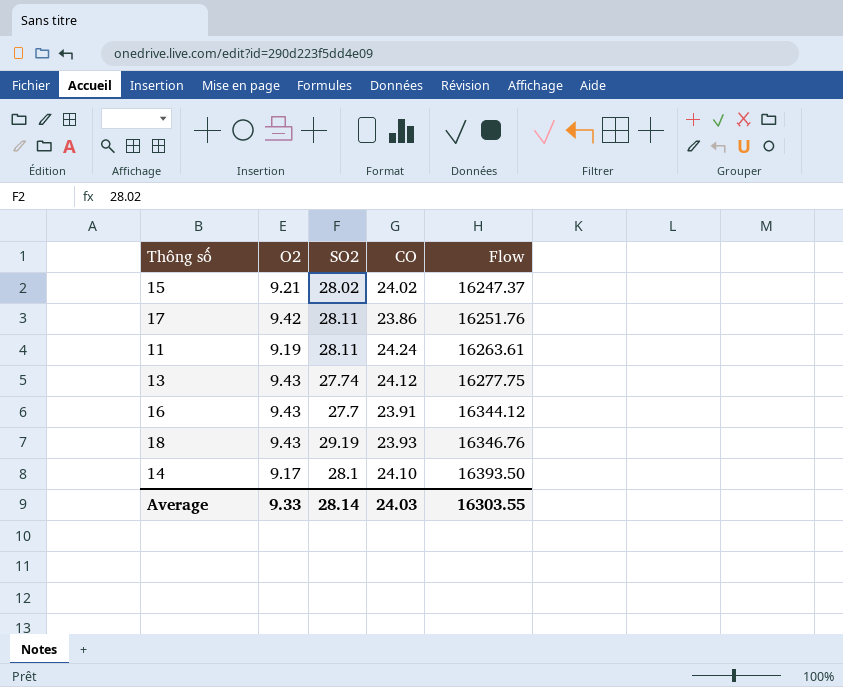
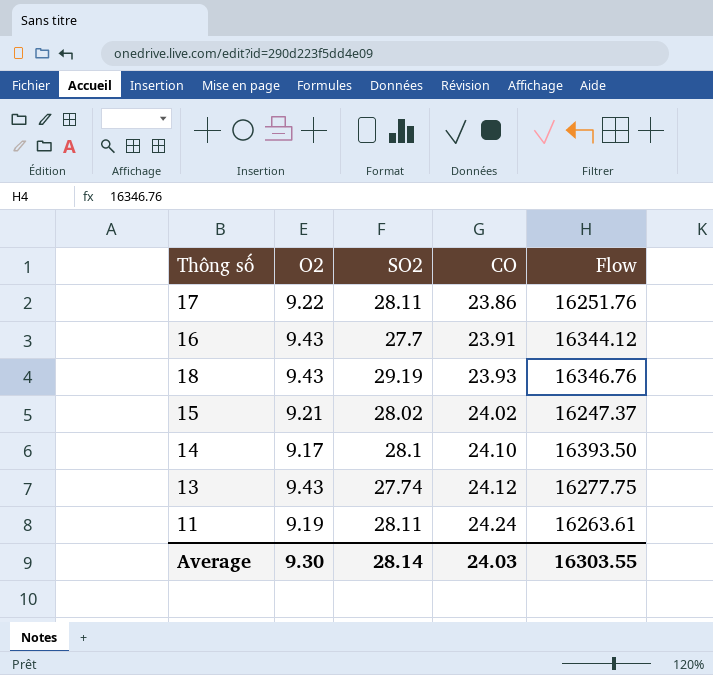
row order: Flow ascending -> CO ascending
17 | O2: 9.42 -> 9.22
Average | O2: 9.33 -> 9.30

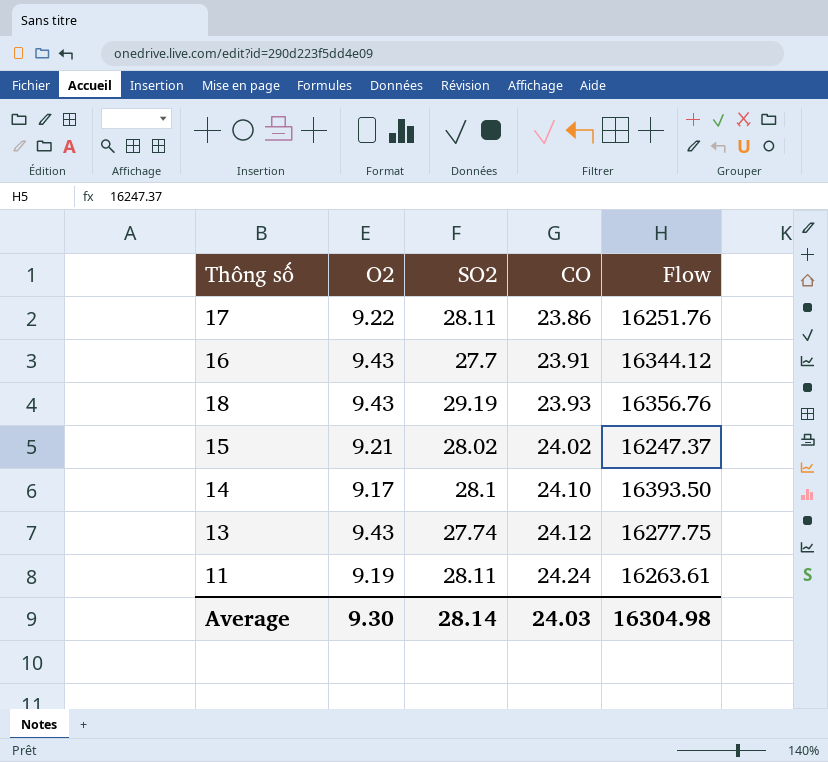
18 | Flow: 16346.76 -> 16356.76
Average | Flow: 16303.55 -> 16304.98

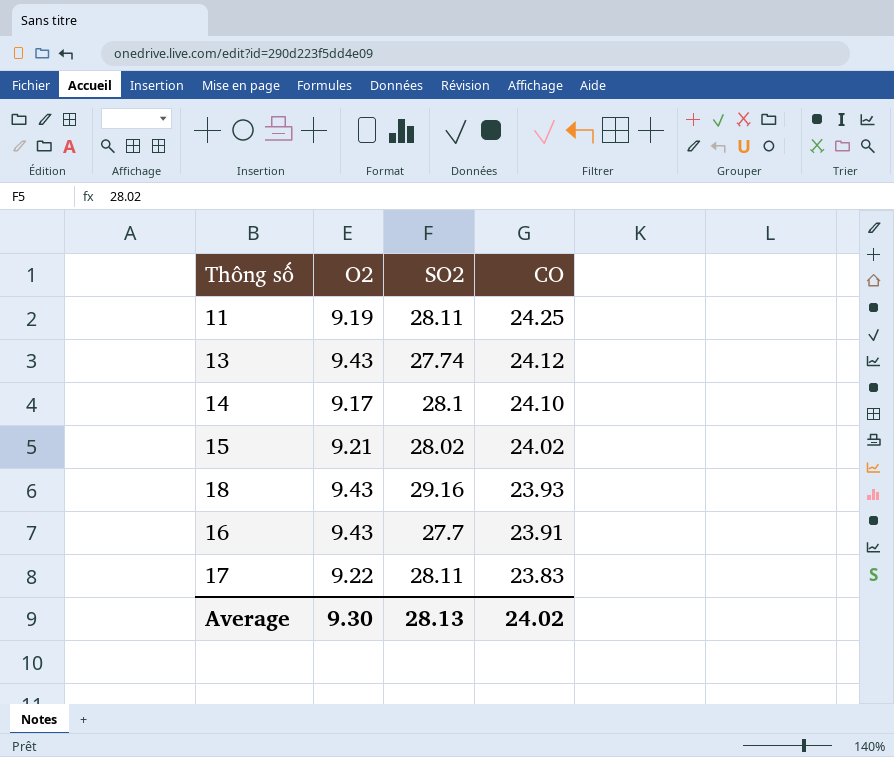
row order: CO ascending -> CO descending
column Flow | position: 5 -> none
11 | CO: 24.24 -> 24.25
18 | SO2: 29.19 -> 29.16
17 | CO: 23.86 -> 23.83
Average | SO2: 28.14 -> 28.13
Average | CO: 24.03 -> 24.02

